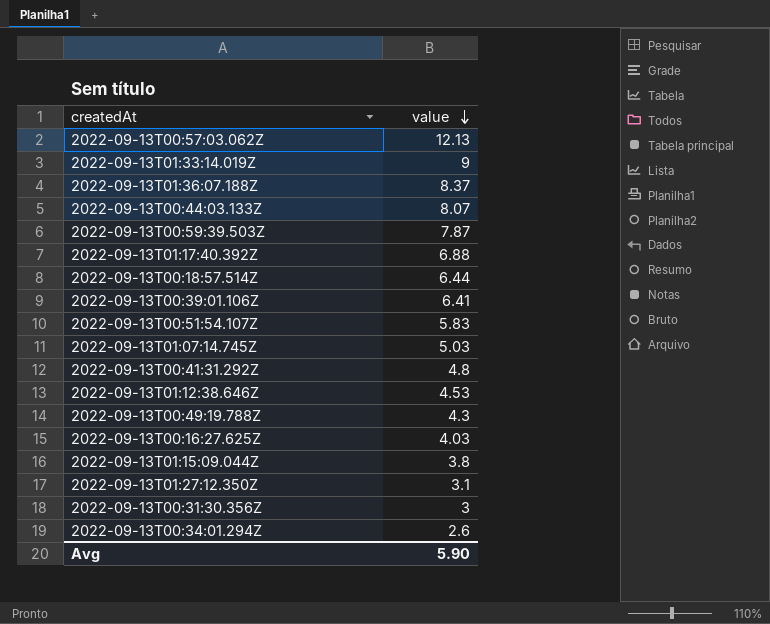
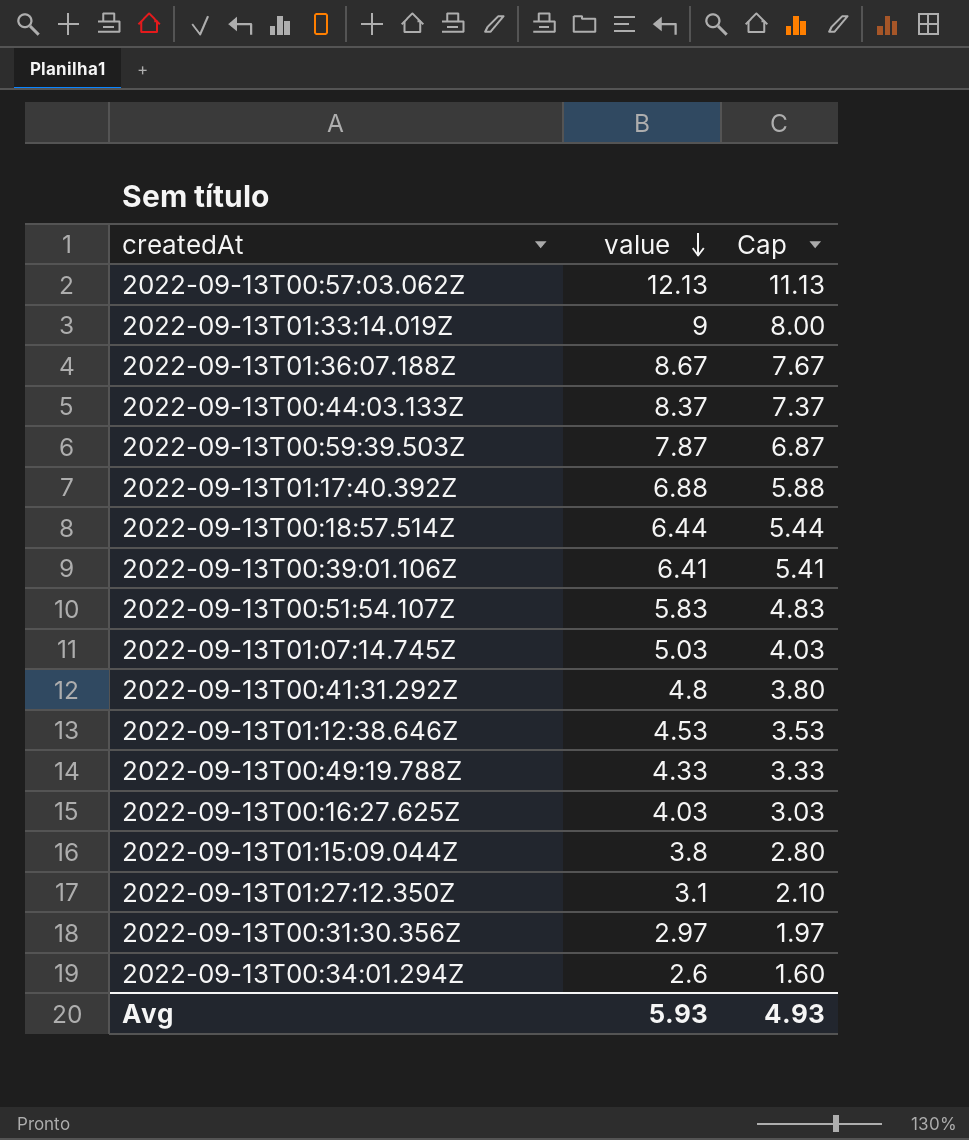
column Cap | formula: none -> [value] - 1
2022-09-13T01:36:07.188Z | value: 8.37 -> 8.67
2022-09-13T00:44:03.133Z | value: 8.07 -> 8.37
2022-09-13T00:49:19.788Z | value: 4.3 -> 4.33
2022-09-13T00:31:30.356Z | value: 3 -> 2.97
Avg | value: 5.90 -> 5.93

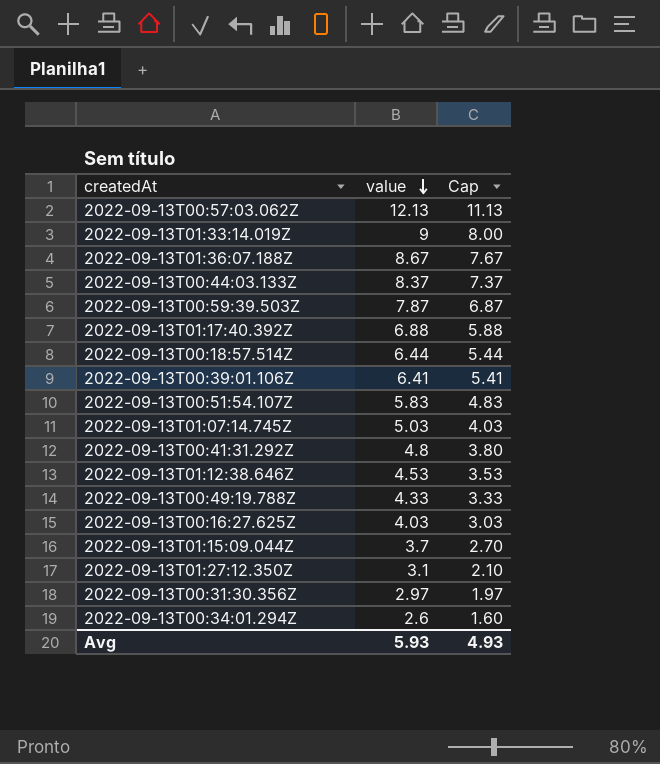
2022-09-13T01:15:09.044Z | value: 3.8 -> 3.7
2022-09-13T01:15:09.044Z | Cap: 2.80 -> 2.70

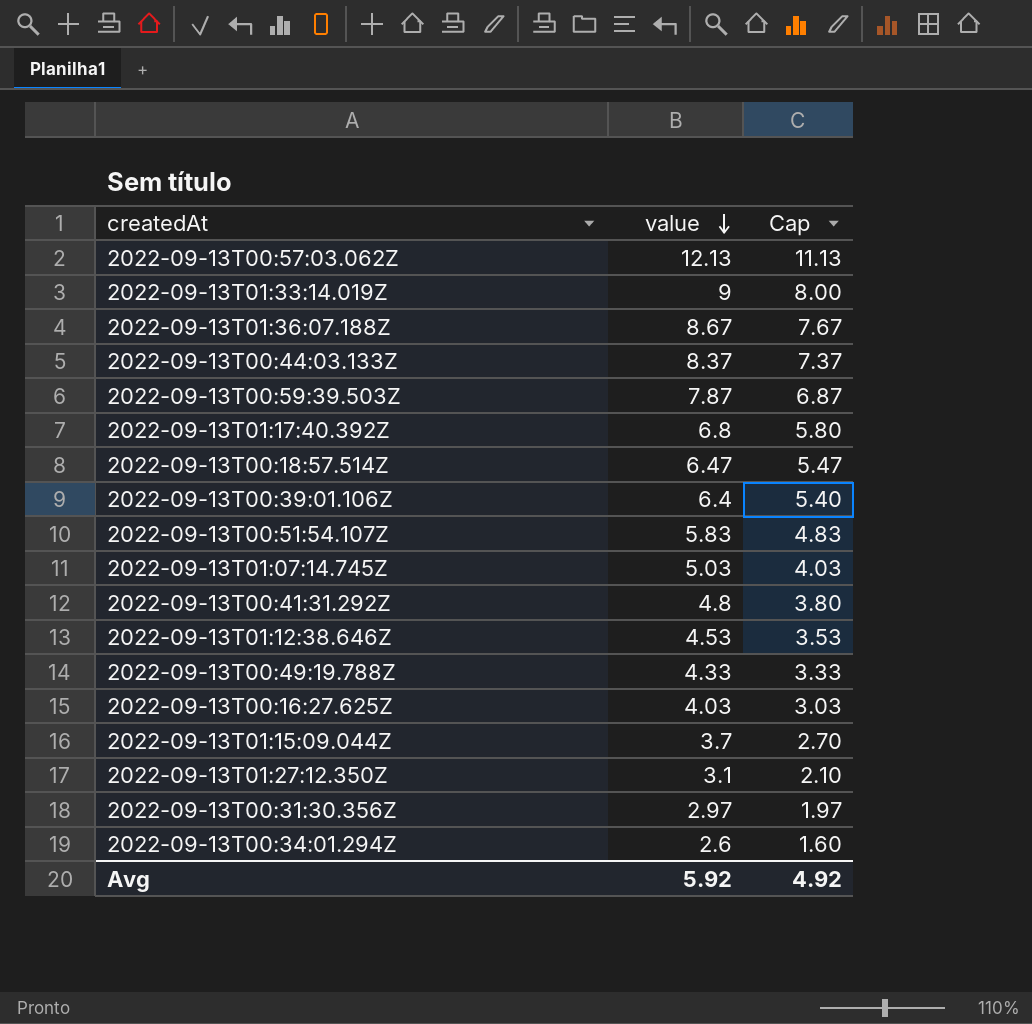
2022-09-13T01:17:40.392Z | value: 6.88 -> 6.8
2022-09-13T01:17:40.392Z | Cap: 5.88 -> 5.80
2022-09-13T00:18:57.514Z | value: 6.44 -> 6.47
2022-09-13T00:18:57.514Z | Cap: 5.44 -> 5.47
2022-09-13T00:39:01.106Z | value: 6.41 -> 6.4
2022-09-13T00:39:01.106Z | Cap: 5.41 -> 5.40
Avg | value: 5.93 -> 5.92
Avg | Cap: 4.93 -> 4.92

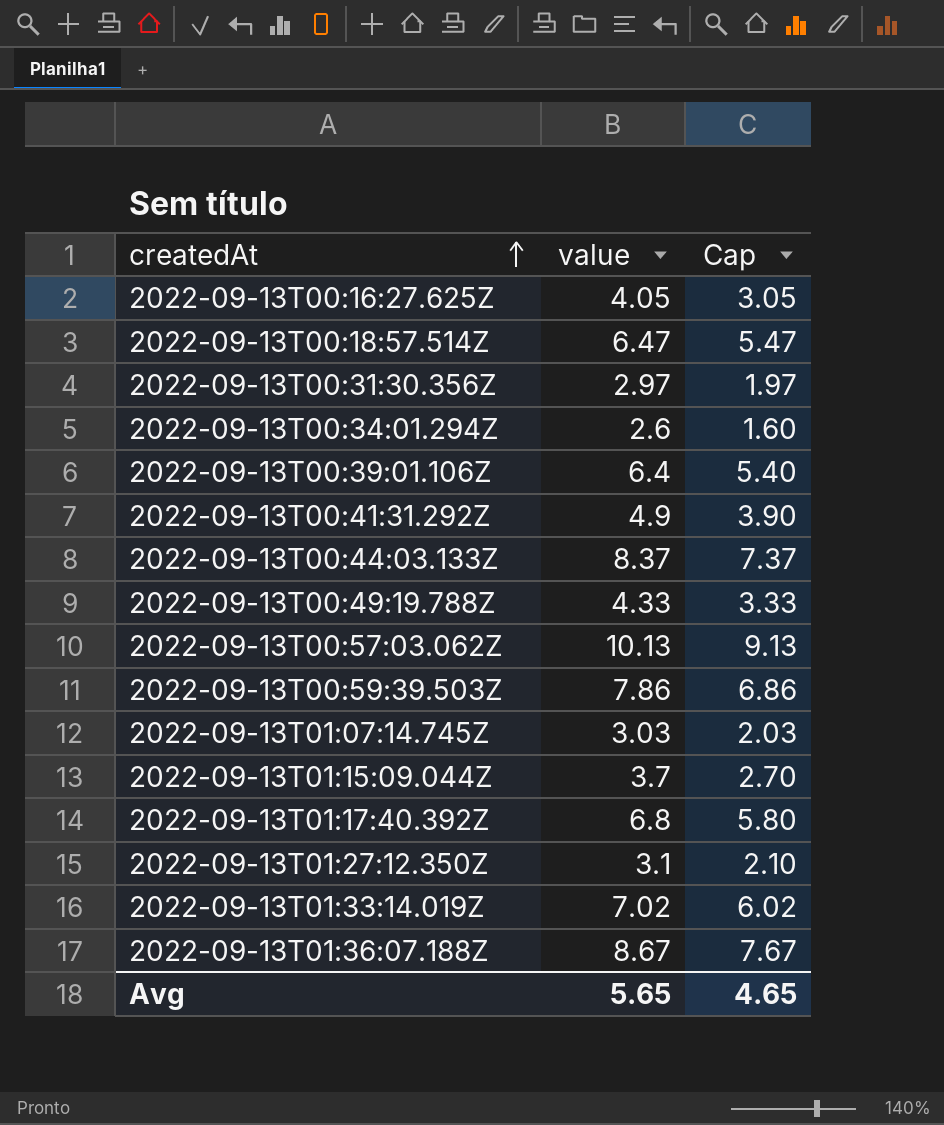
row order: value descending -> createdAt ascending
row 2022-09-13T00:51:54.107Z: 5.83 | 4.83 -> none
row 2022-09-13T01:12:38.646Z: 4.53 | 3.53 -> none
2022-09-13T00:16:27.625Z | value: 4.03 -> 4.05
2022-09-13T00:16:27.625Z | Cap: 3.03 -> 3.05
2022-09-13T00:41:31.292Z | value: 4.8 -> 4.9
2022-09-13T00:41:31.292Z | Cap: 3.80 -> 3.90
2022-09-13T00:57:03.062Z | value: 12.13 -> 10.13
2022-09-13T00:57:03.062Z | Cap: 11.13 -> 9.13
2022-09-13T00:59:39.503Z | value: 7.87 -> 7.86
2022-09-13T00:59:39.503Z | Cap: 6.87 -> 6.86
2022-09-13T01:07:14.745Z | value: 5.03 -> 3.03
2022-09-13T01:07:14.745Z | Cap: 4.03 -> 2.03
2022-09-13T01:33:14.019Z | value: 9 -> 7.02
2022-09-13T01:33:14.019Z | Cap: 8.00 -> 6.02
Avg | value: 5.92 -> 5.65
Avg | Cap: 4.92 -> 4.65

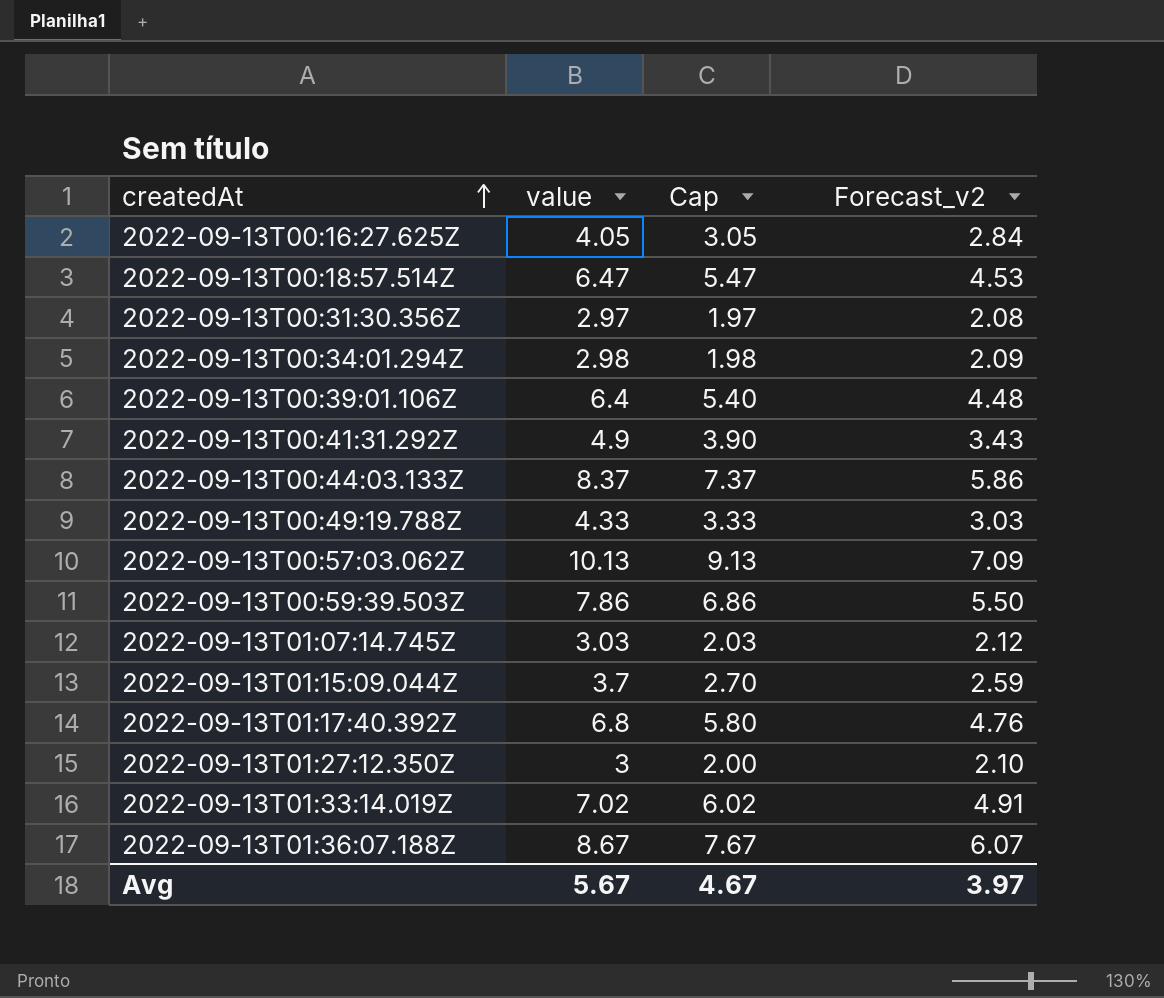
column Forecast_v2 | formula: none -> [value] * 0.7
2022-09-13T00:34:01.294Z | value: 2.6 -> 2.98
2022-09-13T00:34:01.294Z | Cap: 1.60 -> 1.98
2022-09-13T01:27:12.350Z | value: 3.1 -> 3
2022-09-13T01:27:12.350Z | Cap: 2.10 -> 2.00
Avg | value: 5.65 -> 5.67
Avg | Cap: 4.65 -> 4.67

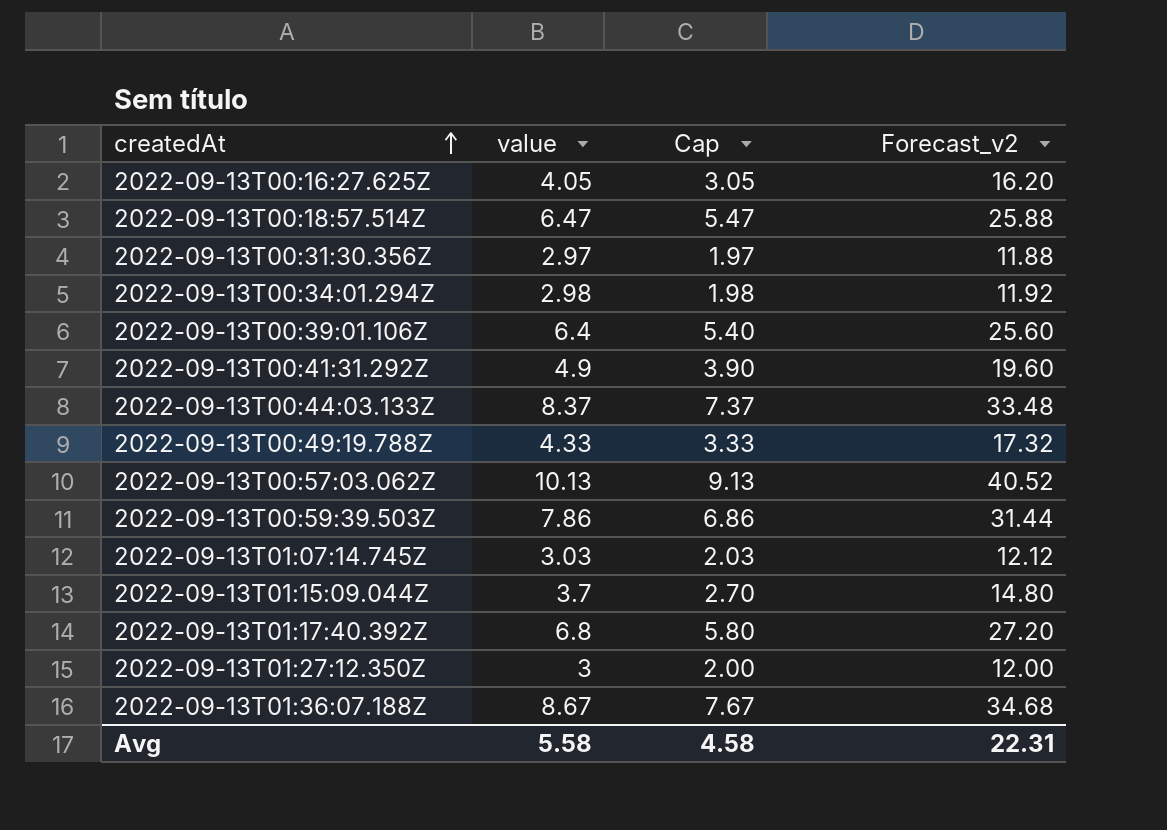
column Forecast_v2 | formula: [value] * 0.7 -> [value] * 4
row 2022-09-13T01:33:14.019Z: 7.02 | 6.02 | 4.91 -> none
Avg | value: 5.67 -> 5.58
Avg | Cap: 4.67 -> 4.58
Avg | Forecast_v2: 3.97 -> 22.31

